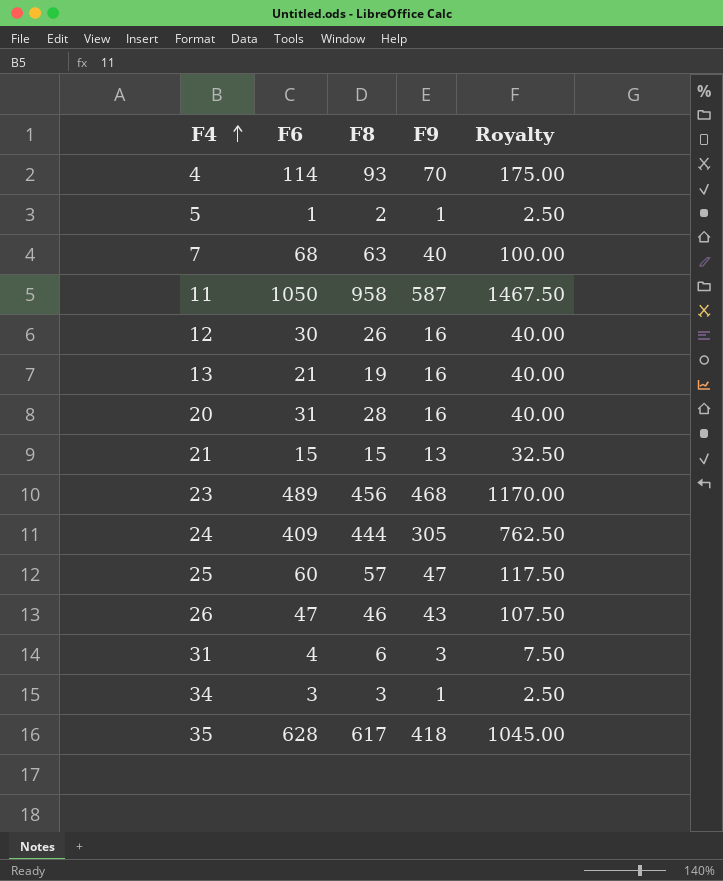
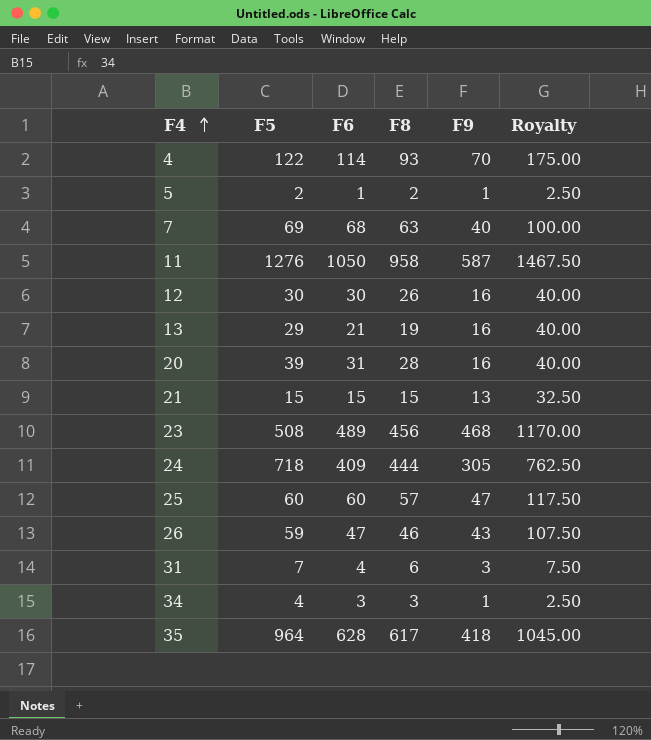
column F5 | position: none -> 2

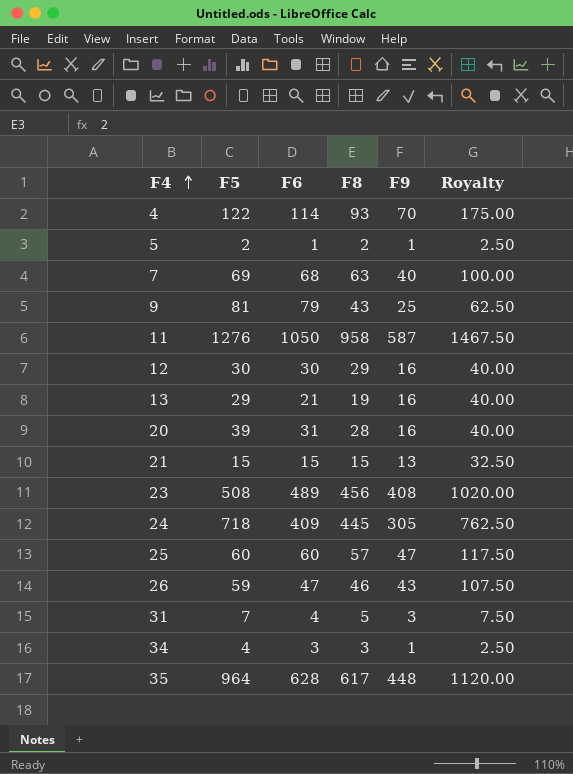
row 9: none -> 81 | 79 | 43 | 25 | 62.50
12 | F8: 26 -> 29
23 | F9: 468 -> 408
23 | Royalty: 1170.00 -> 1020.00
24 | F8: 444 -> 445
31 | F8: 6 -> 5
35 | F9: 418 -> 448
35 | Royalty: 1045.00 -> 1120.00

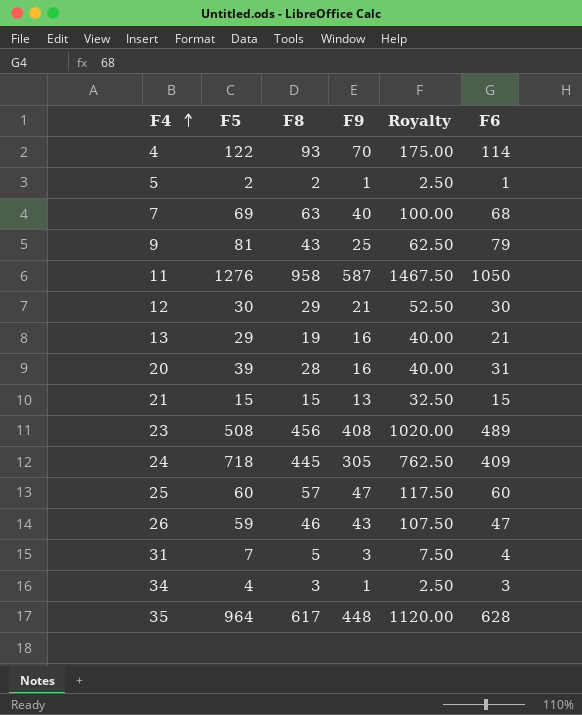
column F6 | position: 3 -> 6
12 | F9: 16 -> 21
12 | Royalty: 40.00 -> 52.50

